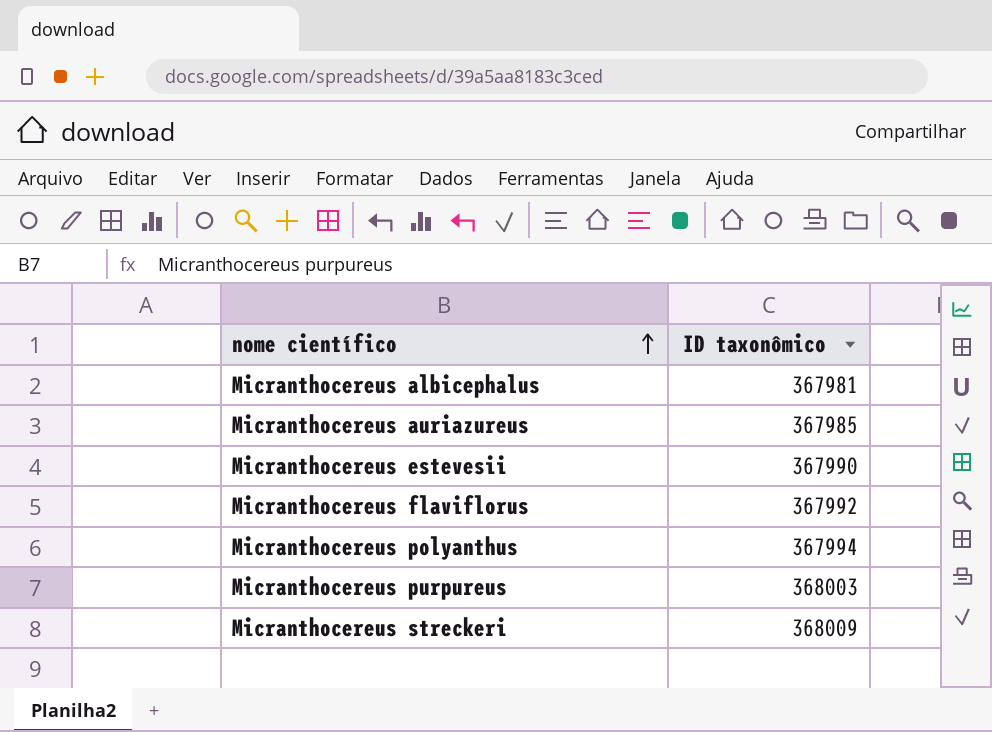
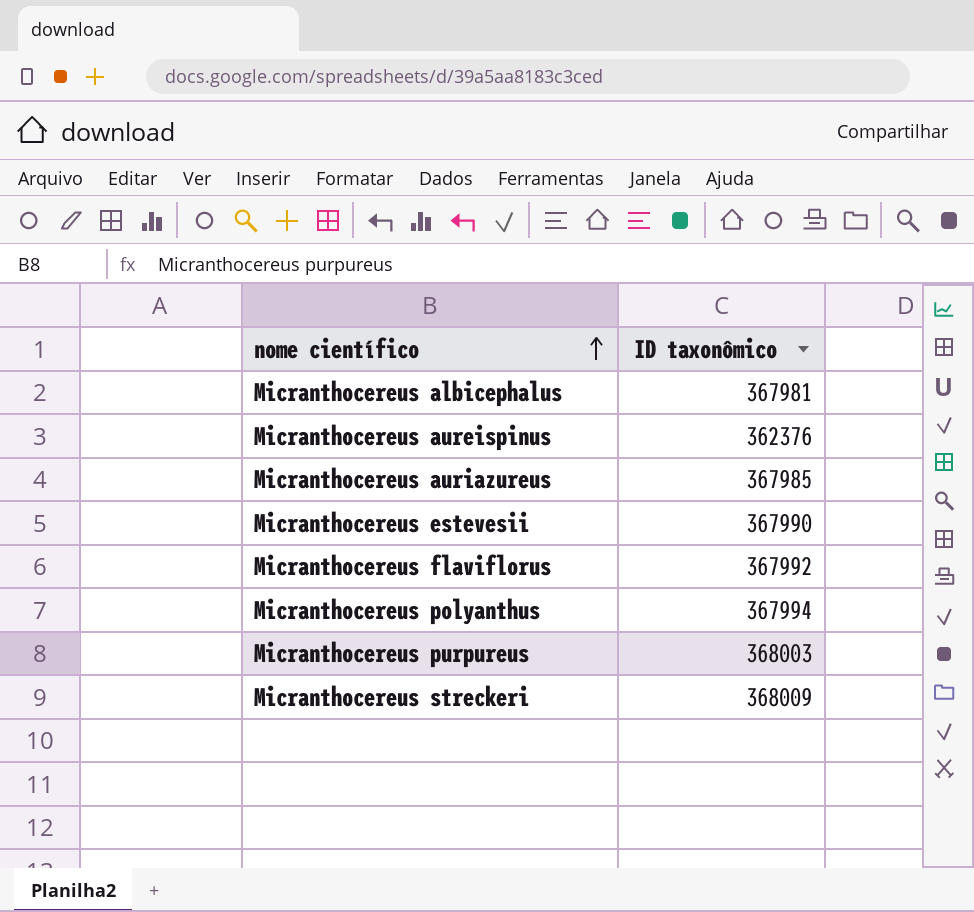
row Micranthocereus aureispinus: none -> 362376

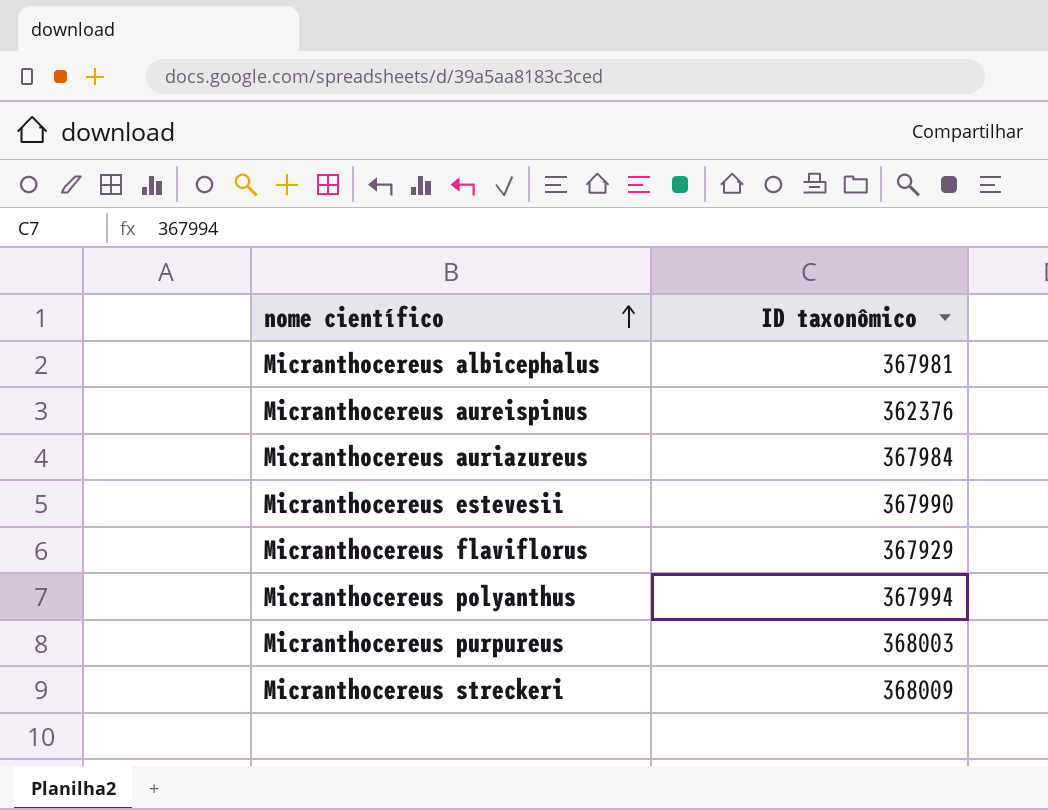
Micranthocereus auriazureus | ID taxonômico: 367985 -> 367984
Micranthocereus flaviflorus | ID taxonômico: 367992 -> 367929

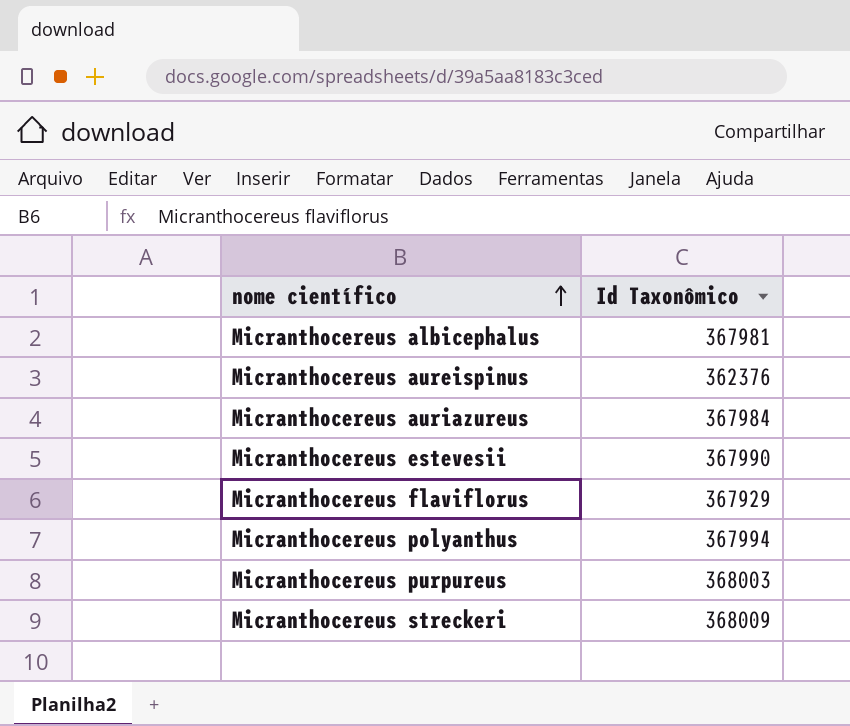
column name: ID taxonômico -> Id Taxonômico

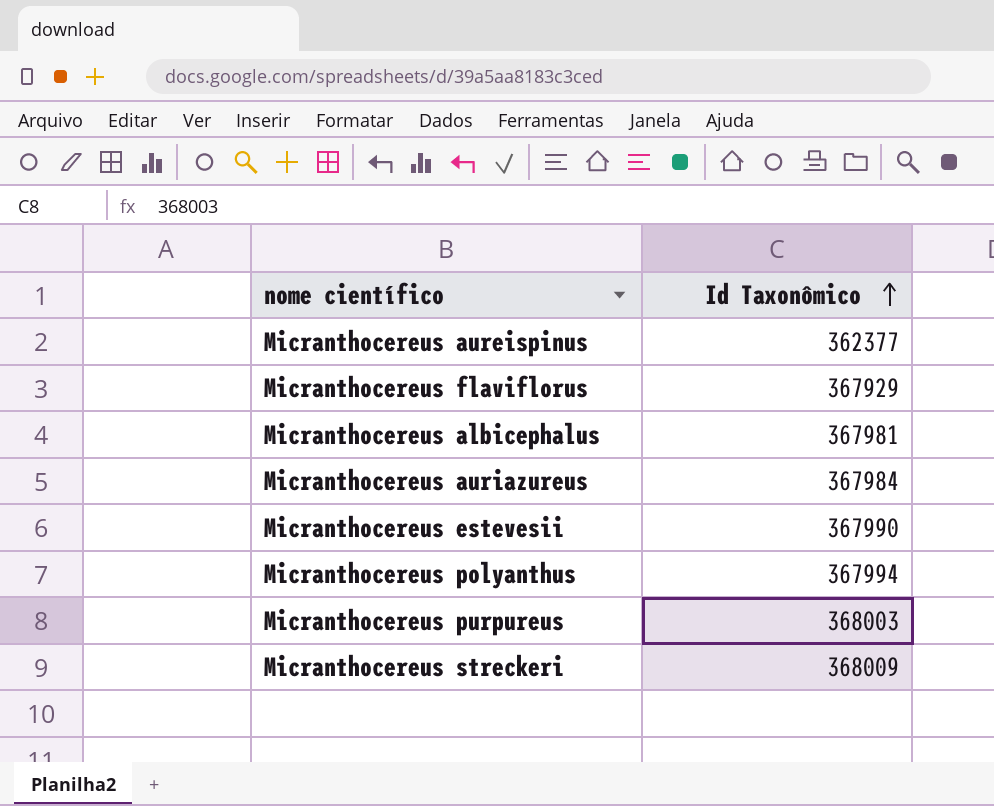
row order: nome científico ascending -> Id Taxonômico ascending
Micranthocereus aureispinus | Id Taxonômico: 362376 -> 362377

